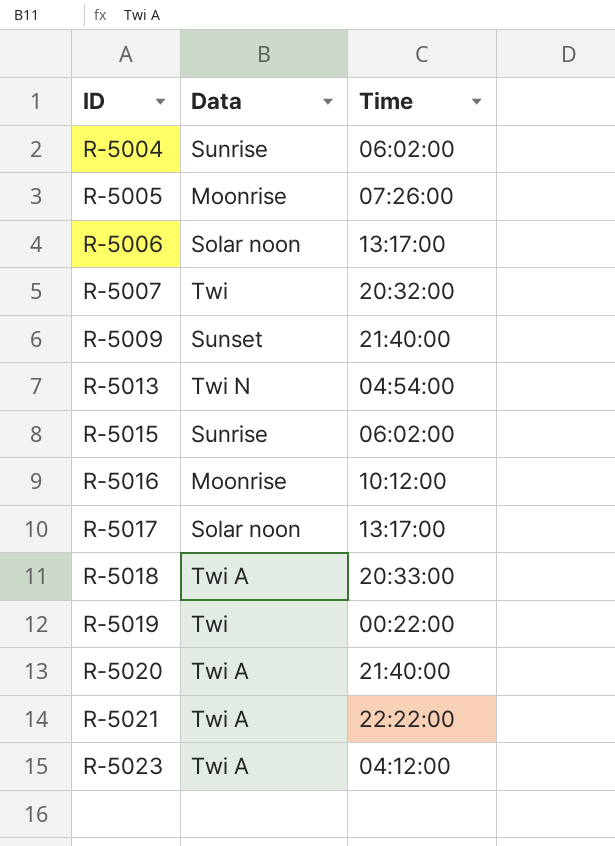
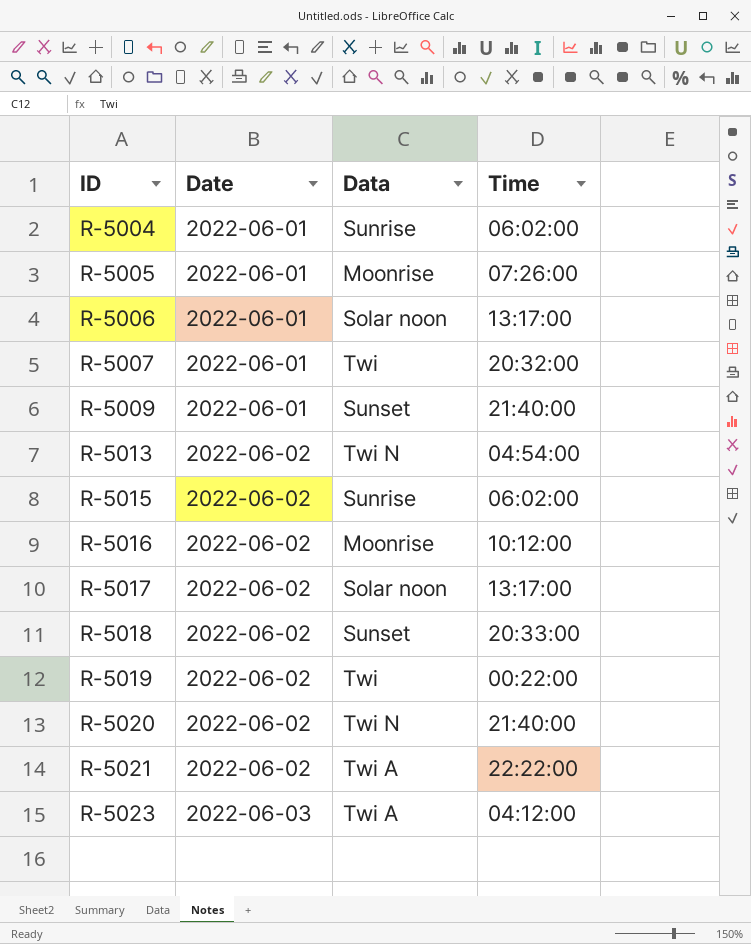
column Date | position: none -> 2
R-5018 | Data: Twi A -> Sunset
R-5020 | Data: Twi A -> Twi N

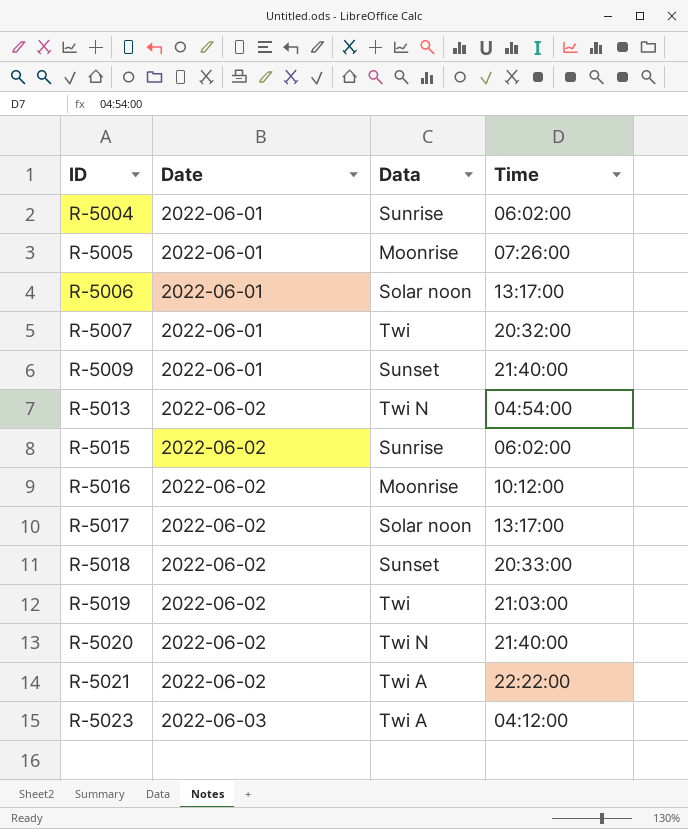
R-5019 | Time: 00:22:00 -> 21:03:00

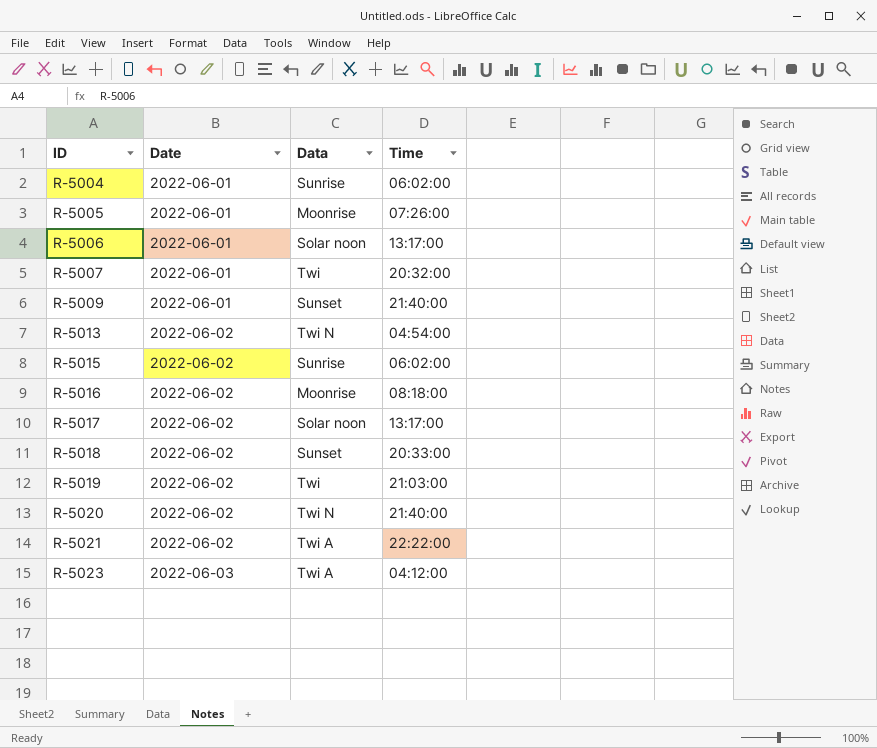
R-5016 | Time: 10:12:00 -> 08:18:00

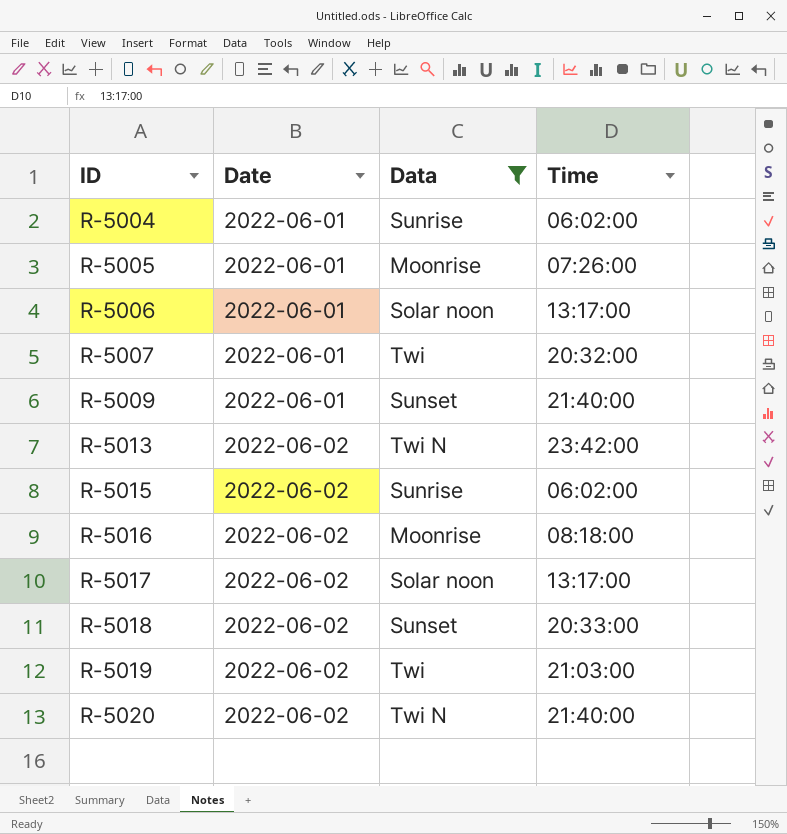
filter: none -> Data != Twi A
R-5013 | Time: 04:54:00 -> 23:42:00

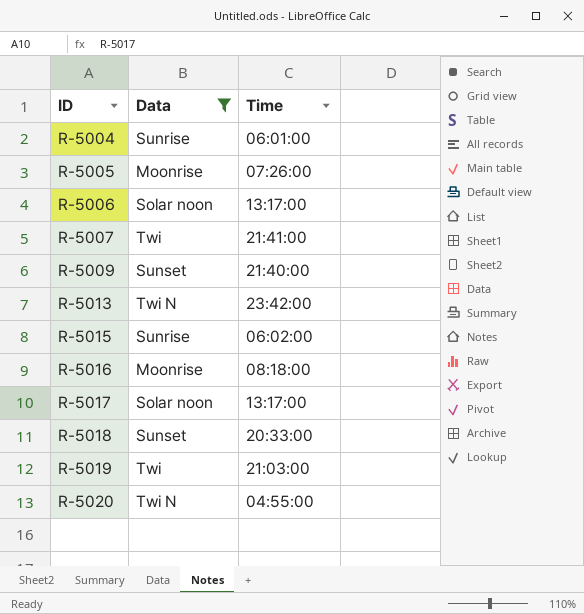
column Date | position: 2 -> none
R-5004 | Time: 06:02:00 -> 06:01:00
R-5007 | Time: 20:32:00 -> 21:41:00
R-5020 | Time: 21:40:00 -> 04:55:00

